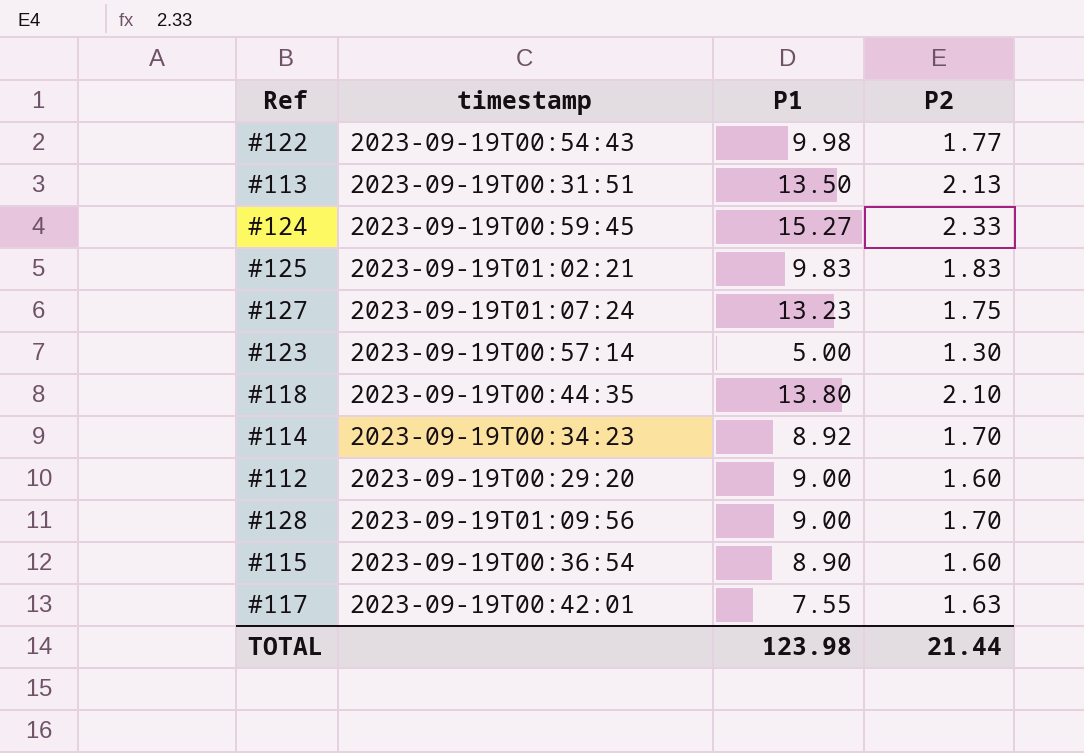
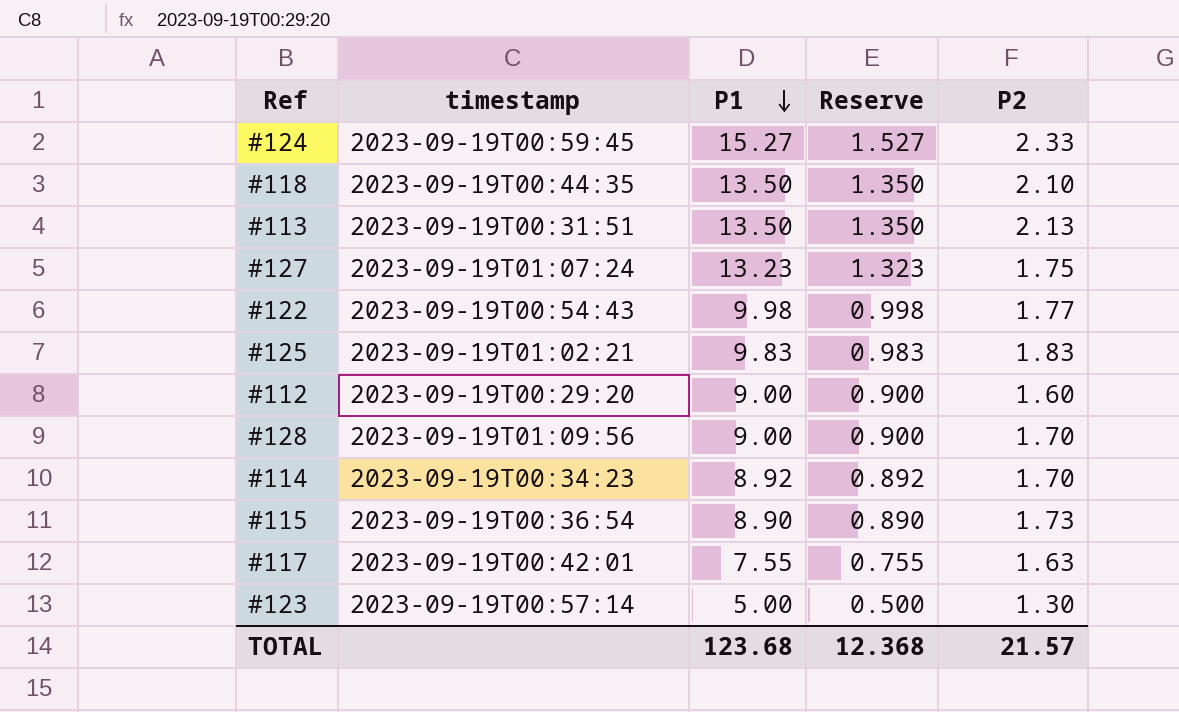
row order: none -> P1 descending
column Reserve | formula: none -> [P1] * 0.1
#118 | P1: 13.80 -> 13.50
#115 | P2: 1.60 -> 1.73
TOTAL | P1: 123.98 -> 123.68
TOTAL | P2: 21.44 -> 21.57

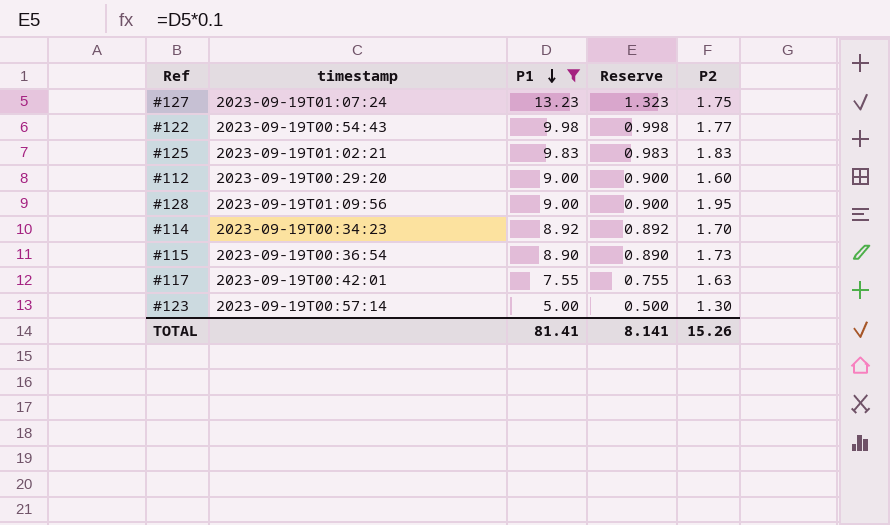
filter: none -> P1 <= 13.23
#128 | P2: 1.70 -> 1.95
TOTAL | P1: 123.68 -> 81.41
TOTAL | Reserve: 12.368 -> 8.141
TOTAL | P2: 21.57 -> 15.26

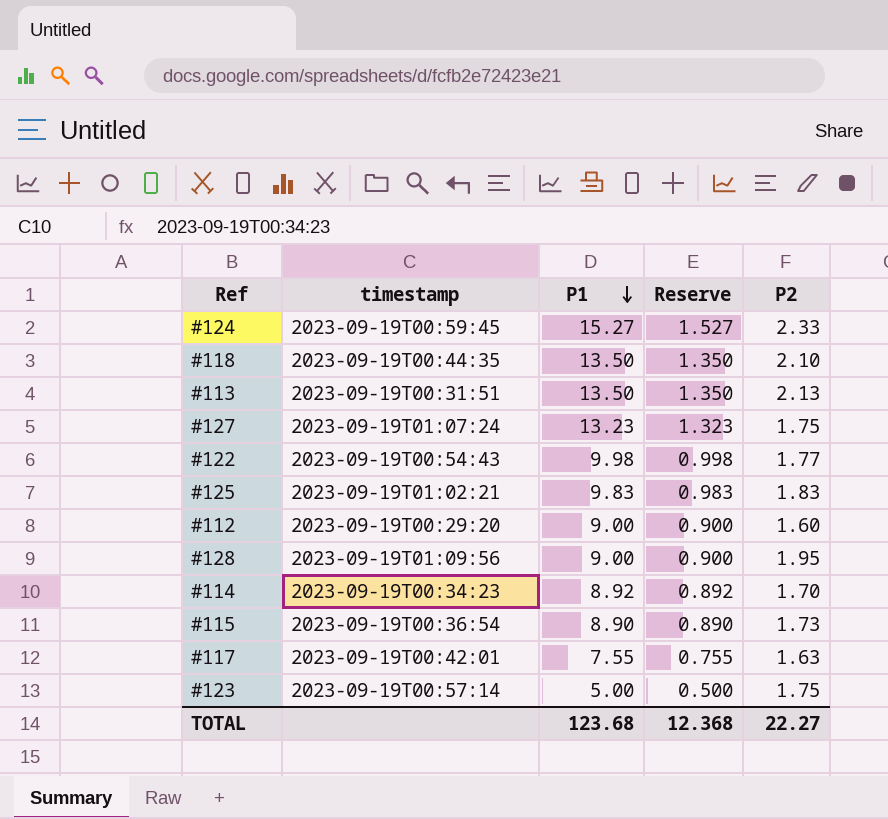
filter: P1 <= 13.23 -> none
#123 | P2: 1.30 -> 1.75
TOTAL | P1: 81.41 -> 123.68
TOTAL | Reserve: 8.141 -> 12.368
TOTAL | P2: 15.26 -> 22.27

